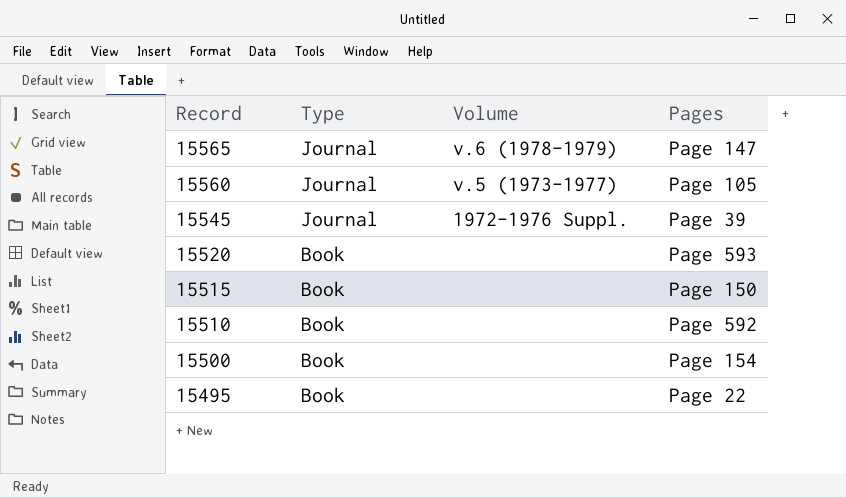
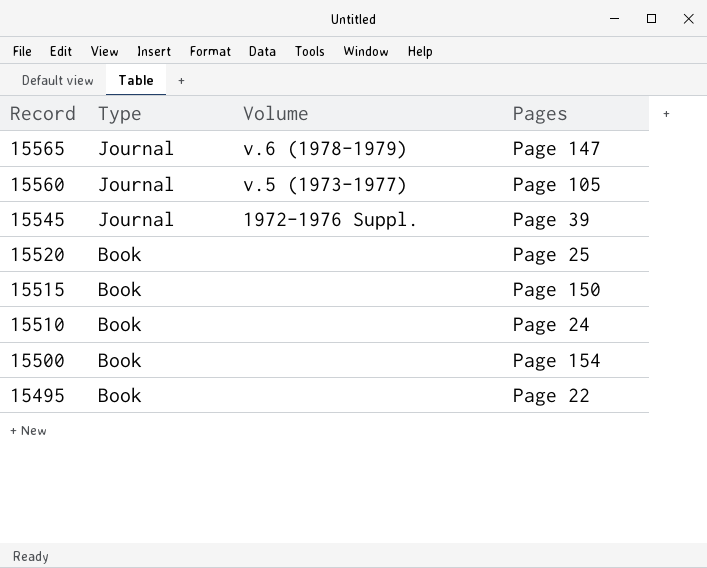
15520 | Pages: Page 593 -> Page 25
15510 | Pages: Page 592 -> Page 24

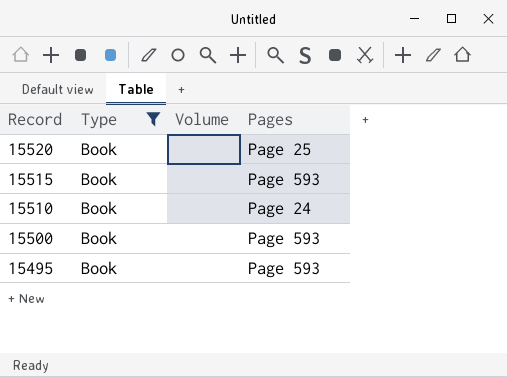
filter: none -> Type = Book
15515 | Pages: Page 150 -> Page 593
15500 | Pages: Page 154 -> Page 593
15495 | Pages: Page 22 -> Page 593

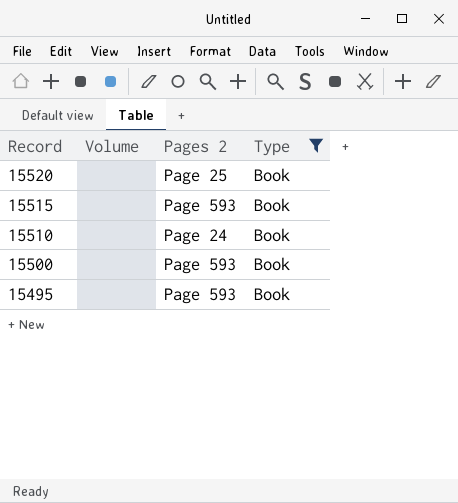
column name: Pages -> Pages 2
column Type | position: 2 -> 4

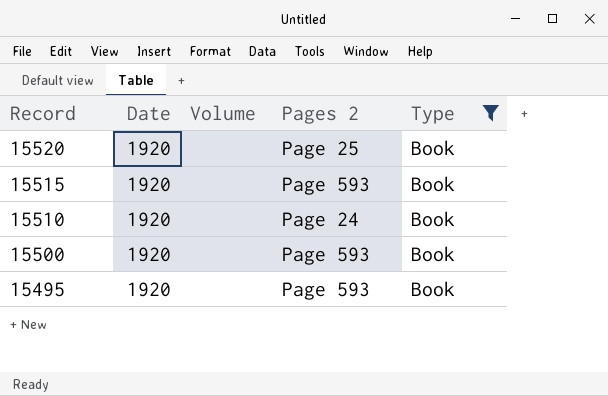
column Date | position: none -> 2

